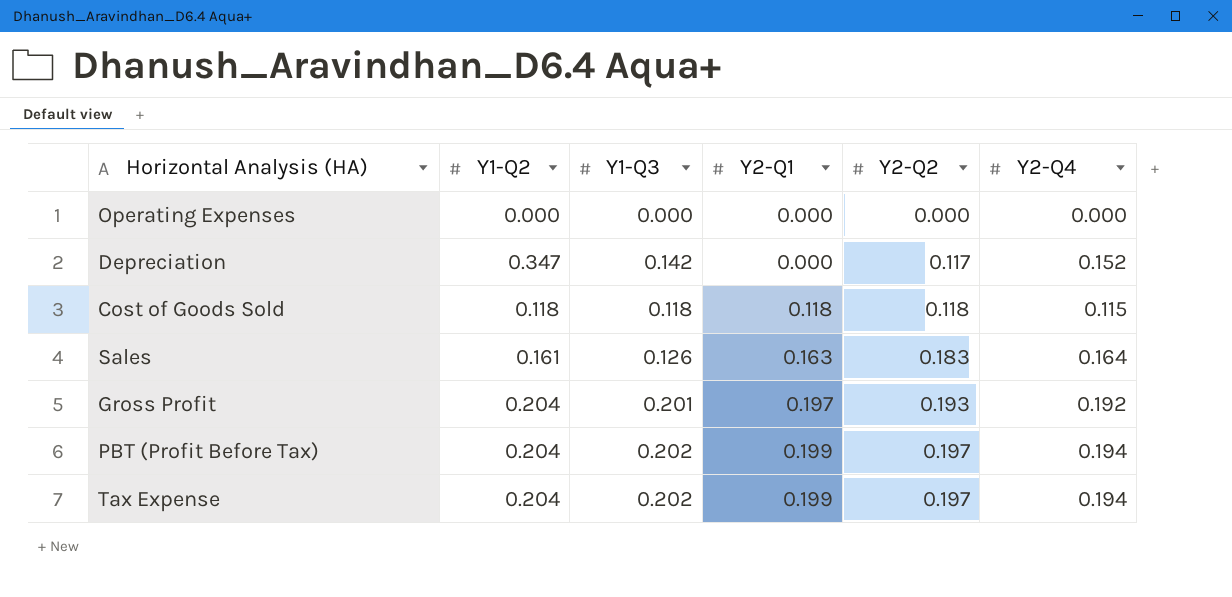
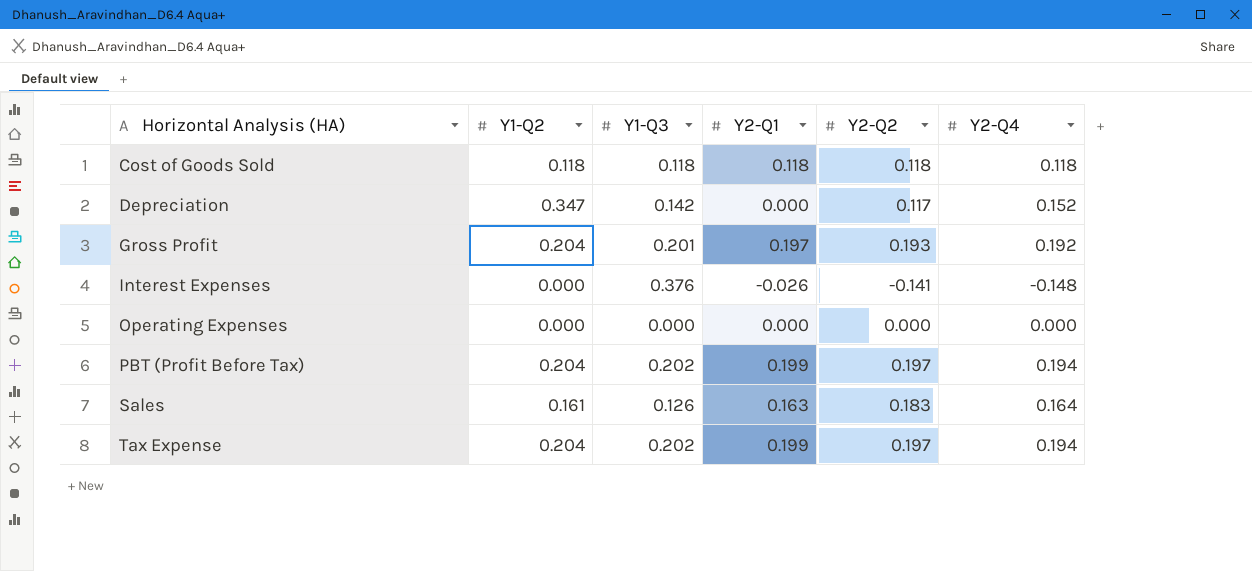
row order: Y2-Q1 ascending -> Horizontal Analysis (HA) ascending
Cost of Goods Sold | Y2-Q4: 0.115 -> 0.118
row Interest Expenses: none -> 0.000 | 0.376 | -0.026 | -0.141 | -0.148

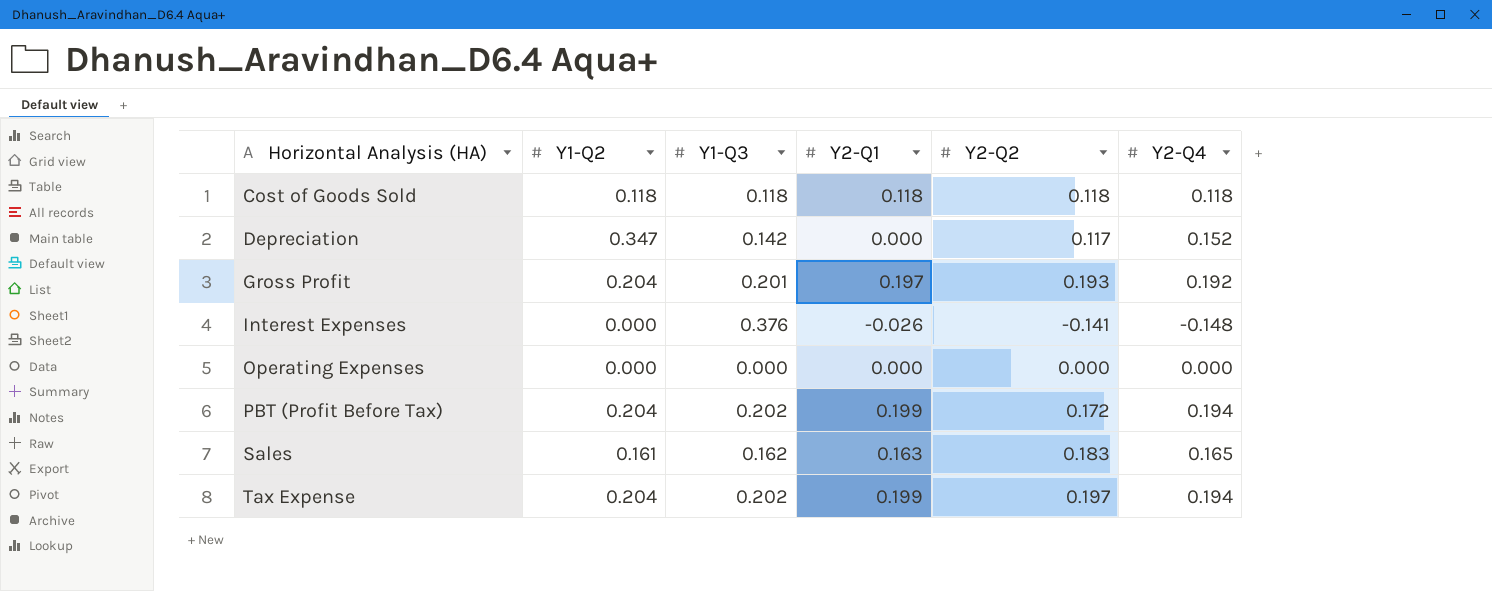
PBT (Profit Before Tax) | Y2-Q2: 0.197 -> 0.172
Sales | Y1-Q3: 0.126 -> 0.162
Sales | Y2-Q4: 0.164 -> 0.165

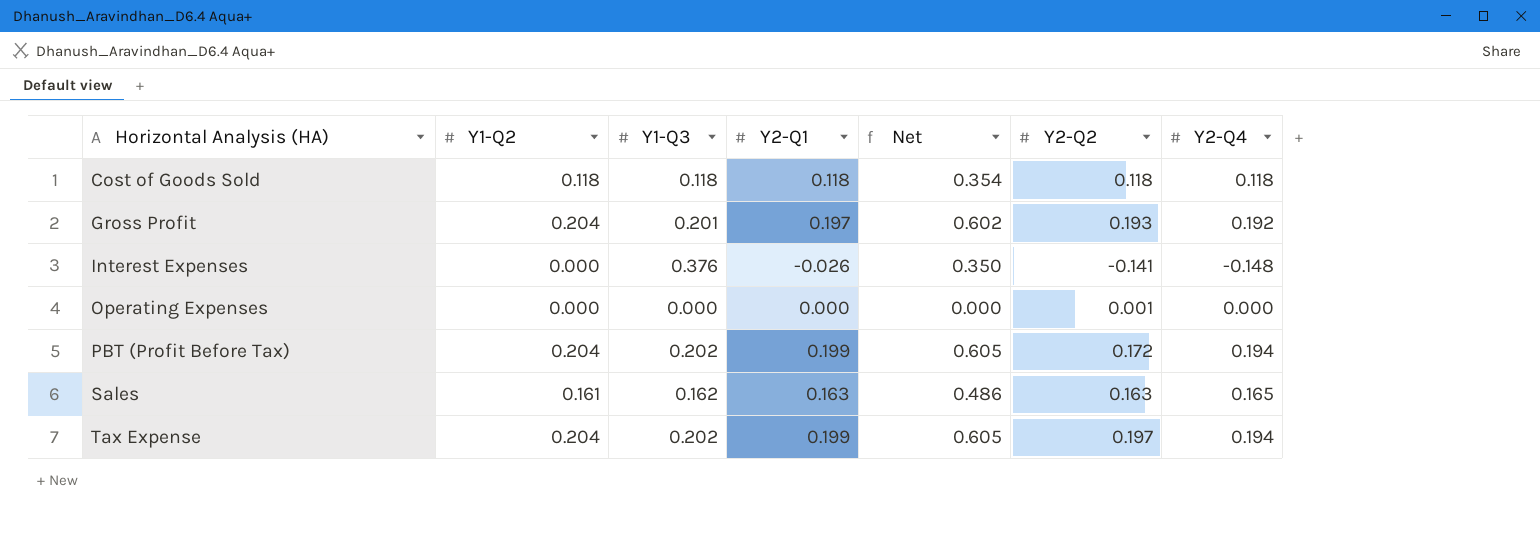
column Net | formula: none -> [Y1-Q2] + [Y1-Q3] + [Y2-Q1]
row Depreciation: 0.347 | 0.142 | 0.000 | 0.117 | 0.152 -> none
Operating Expenses | Y2-Q2: 0.000 -> 0.001
Sales | Y2-Q2: 0.183 -> 0.163

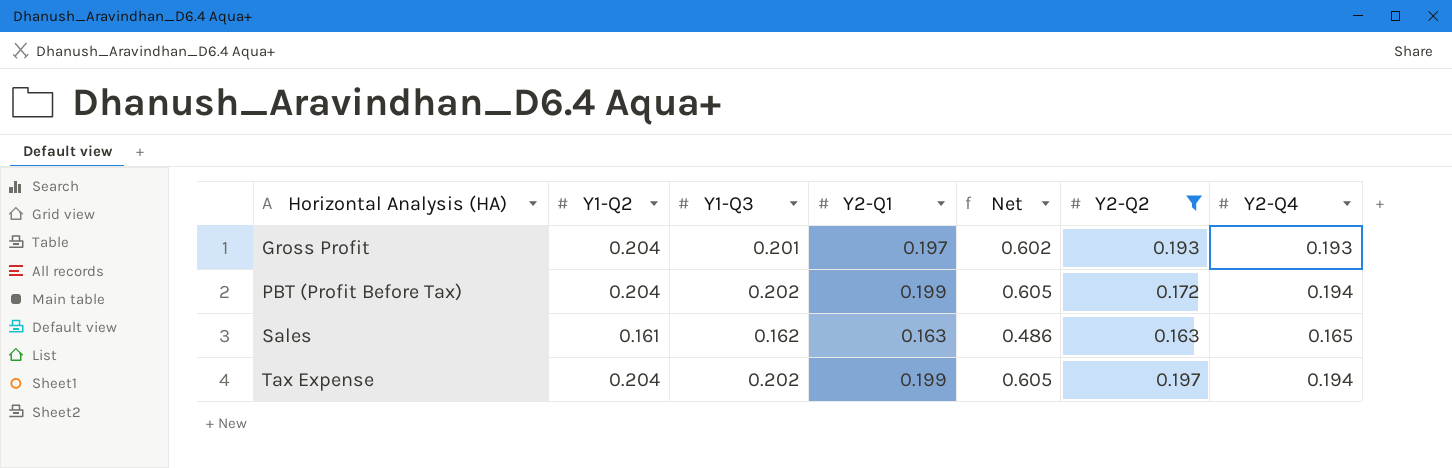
filter: none -> Y2-Q2 >= 0.163
Gross Profit | Y2-Q4: 0.192 -> 0.193

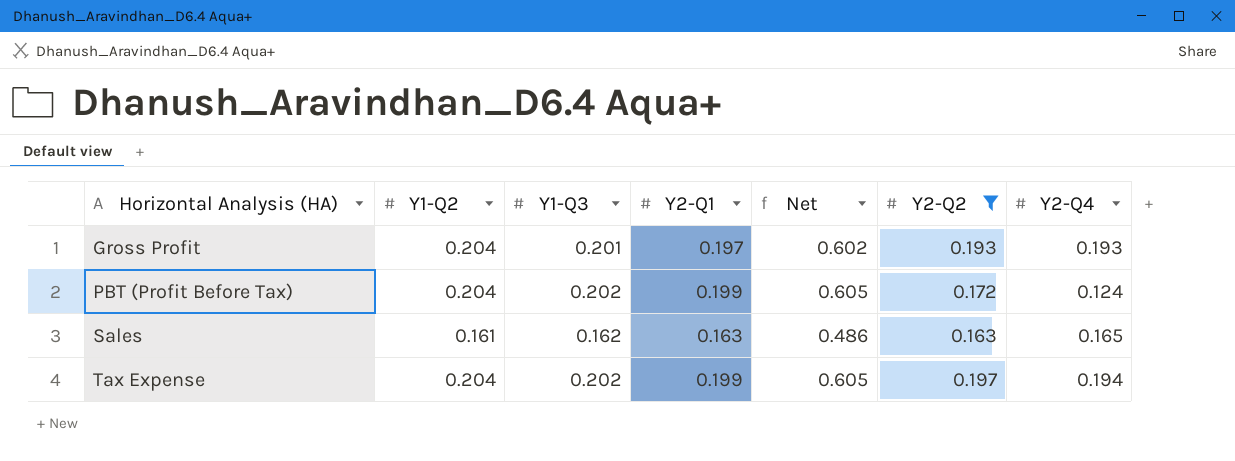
PBT (Profit Before Tax) | Y2-Q4: 0.194 -> 0.124

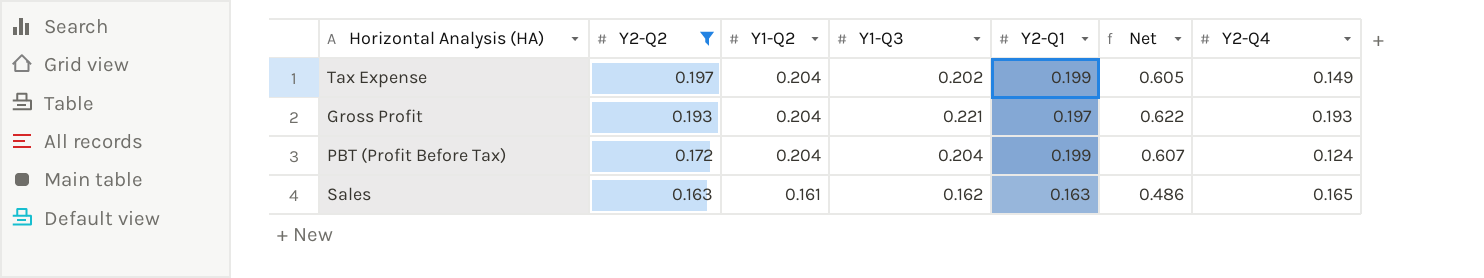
row order: Horizontal Analysis (HA) ascending -> Y2-Q2 descending
column Y2-Q2 | position: 6 -> 2
Tax Expense | Y2-Q4: 0.194 -> 0.149
Gross Profit | Y1-Q3: 0.201 -> 0.221
Gross Profit | Net: 0.602 -> 0.622
PBT (Profit Before Tax) | Y1-Q3: 0.202 -> 0.204
PBT (Profit Before Tax) | Net: 0.605 -> 0.607

